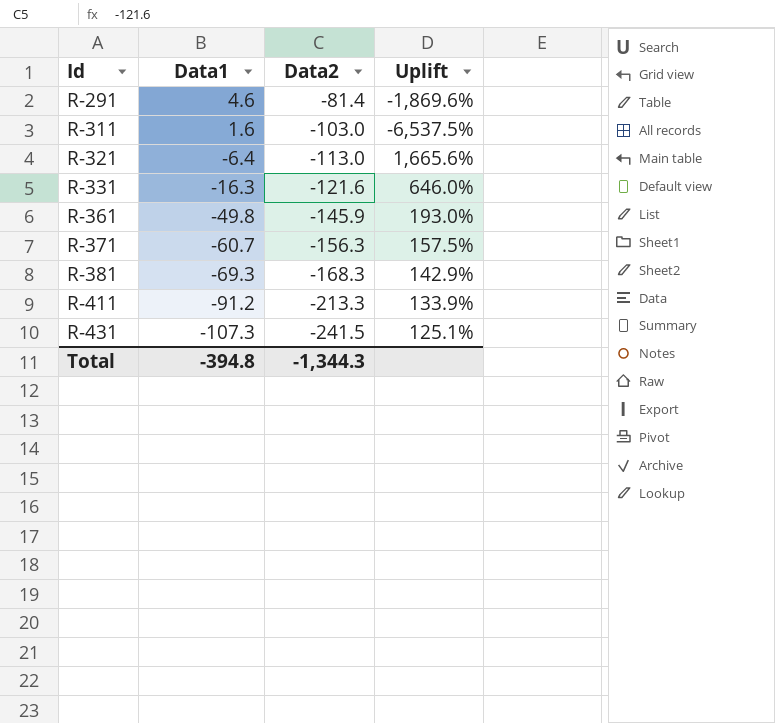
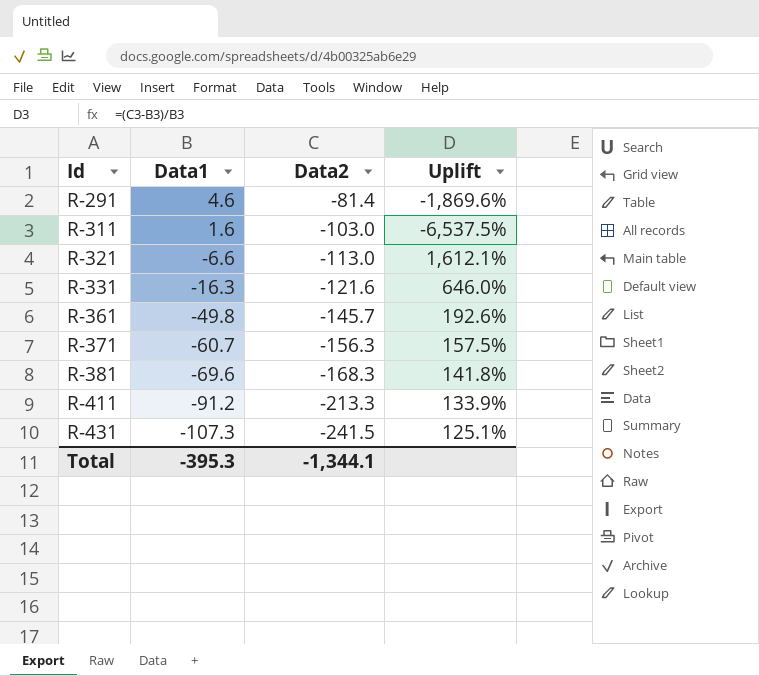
R-321 | Data1: -6.4 -> -6.6
R-321 | Uplift: 1,665.6% -> 1,612.1%
R-361 | Data2: -145.9 -> -145.7
R-361 | Uplift: 193.0% -> 192.6%
R-381 | Data1: -69.3 -> -69.6
R-381 | Uplift: 142.9% -> 141.8%
Total | Data1: -394.8 -> -395.3
Total | Data2: -1,344.3 -> -1,344.1

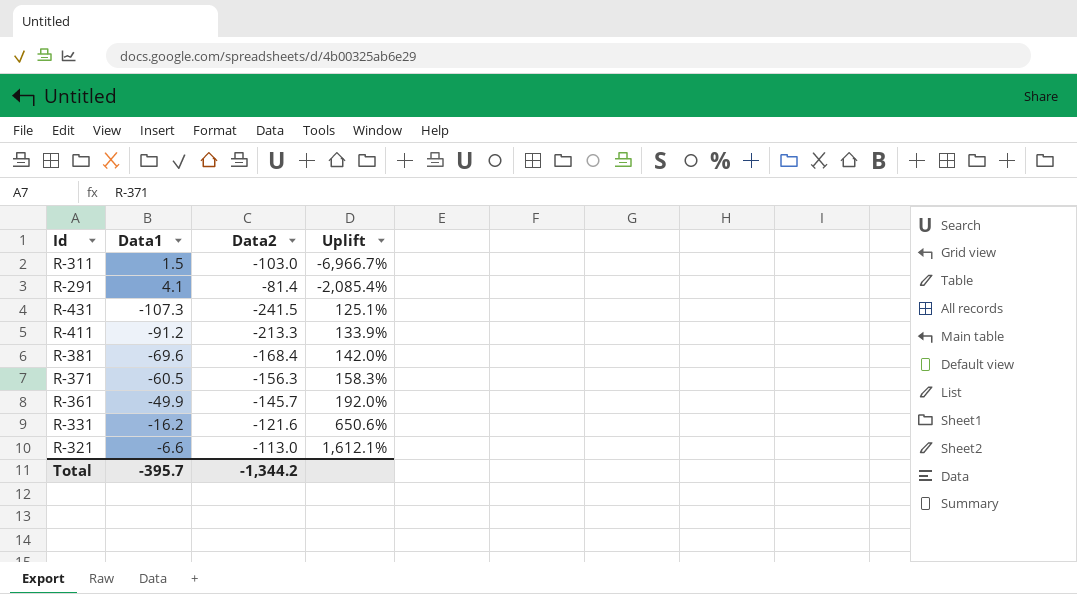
row order: Id ascending -> Uplift ascending
R-311 | Data1: 1.6 -> 1.5
R-311 | Uplift: -6,537.5% -> -6,966.7%
R-291 | Data1: 4.6 -> 4.1
R-291 | Uplift: -1,869.6% -> -2,085.4%
R-381 | Data2: -168.3 -> -168.4
R-381 | Uplift: 141.8% -> 142.0%
R-371 | Data1: -60.7 -> -60.5
R-371 | Uplift: 157.5% -> 158.3%
R-361 | Data1: -49.8 -> -49.9
R-361 | Uplift: 192.6% -> 192.0%
R-331 | Data1: -16.3 -> -16.2
R-331 | Uplift: 646.0% -> 650.6%
Total | Data1: -395.3 -> -395.7
Total | Data2: -1,344.1 -> -1,344.2

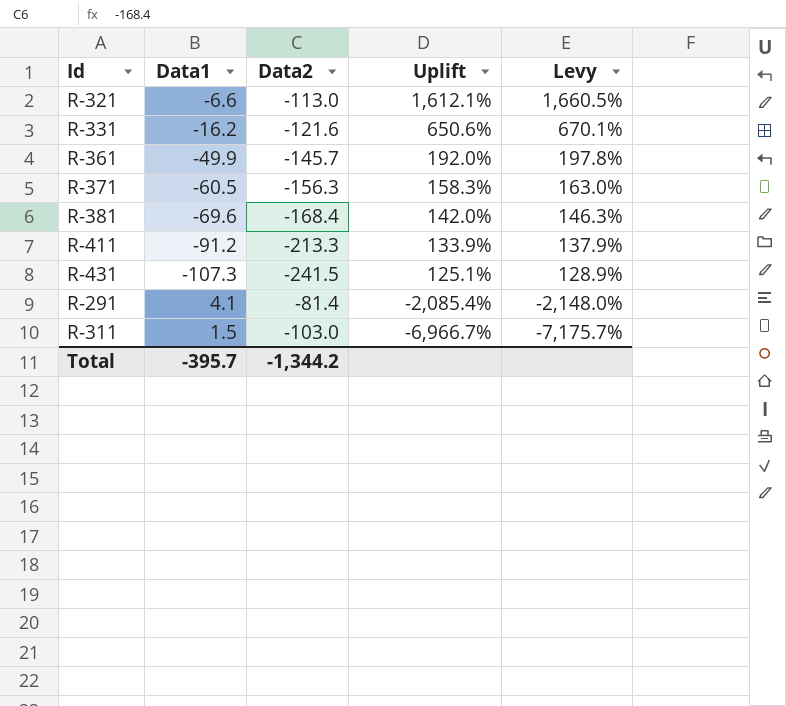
row order: Uplift ascending -> Uplift descending
column Levy | formula: none -> [Uplift] * 1.03

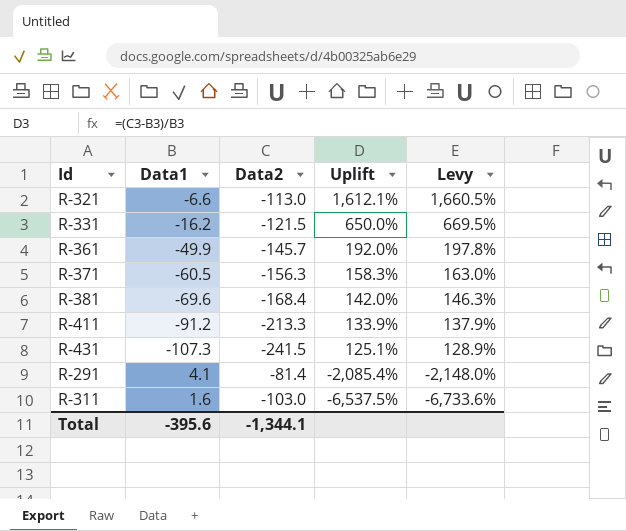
R-331 | Data2: -121.6 -> -121.5
R-331 | Uplift: 650.6% -> 650.0%
R-331 | Levy: 670.1% -> 669.5%
R-311 | Data1: 1.5 -> 1.6
R-311 | Uplift: -6,966.7% -> -6,537.5%
R-311 | Levy: -7,175.7% -> -6,733.6%
Total | Data1: -395.7 -> -395.6
Total | Data2: -1,344.2 -> -1,344.1

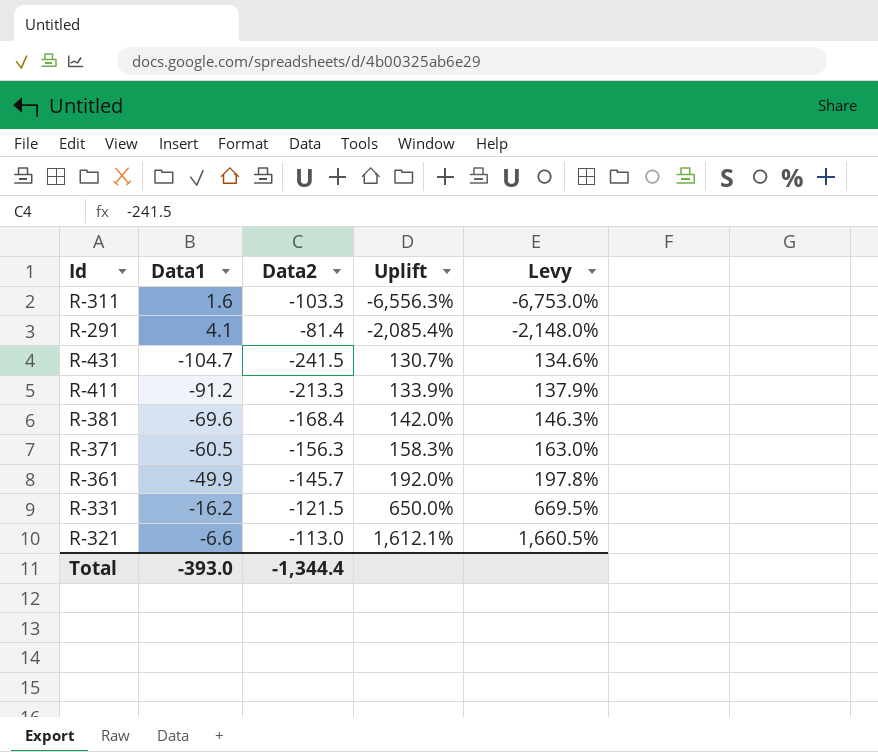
row order: Uplift descending -> Uplift ascending
R-311 | Data2: -103.0 -> -103.3
R-311 | Uplift: -6,537.5% -> -6,556.3%
R-311 | Levy: -6,733.6% -> -6,753.0%
R-431 | Data1: -107.3 -> -104.7
R-431 | Uplift: 125.1% -> 130.7%
R-431 | Levy: 128.9% -> 134.6%
Total | Data1: -395.6 -> -393.0
Total | Data2: -1,344.1 -> -1,344.4

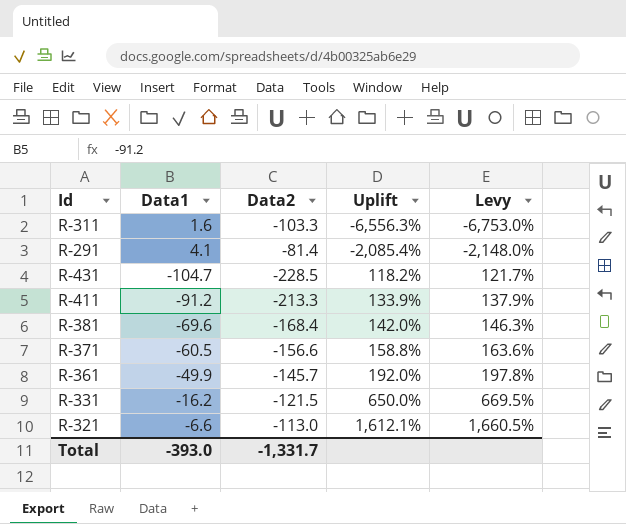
R-431 | Data2: -241.5 -> -228.5
R-431 | Uplift: 130.7% -> 118.2%
R-431 | Levy: 134.6% -> 121.7%
R-371 | Data2: -156.3 -> -156.6
R-371 | Uplift: 158.3% -> 158.8%
R-371 | Levy: 163.0% -> 163.6%
Total | Data2: -1,344.4 -> -1,331.7

